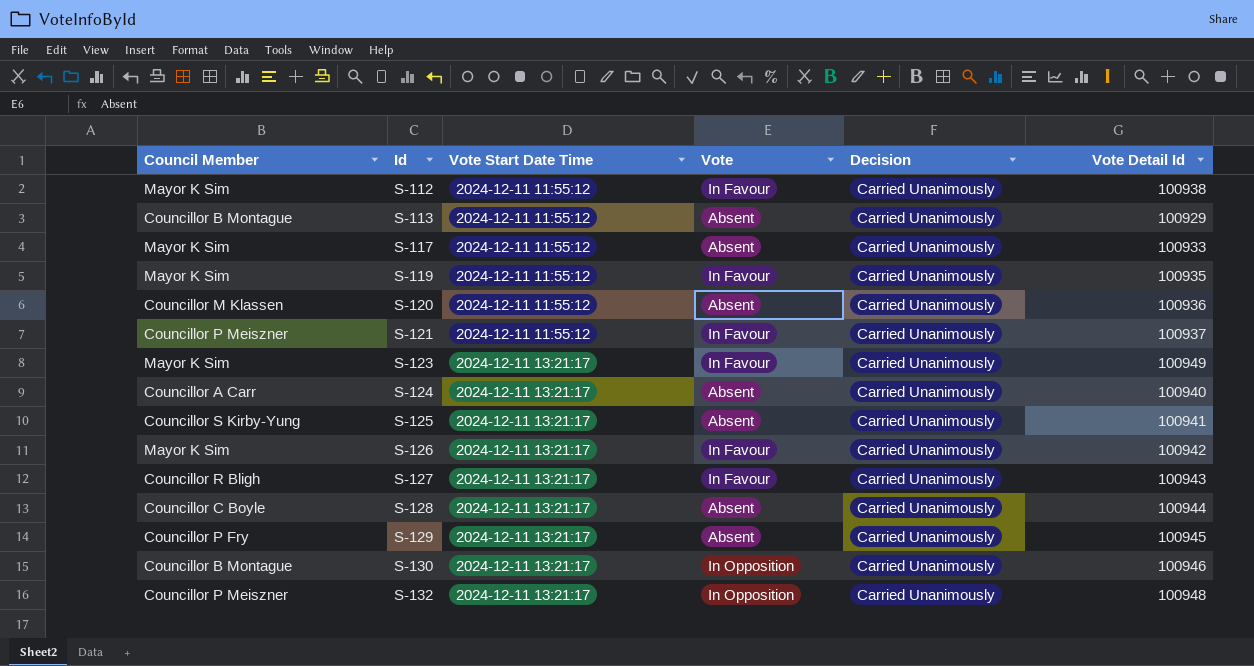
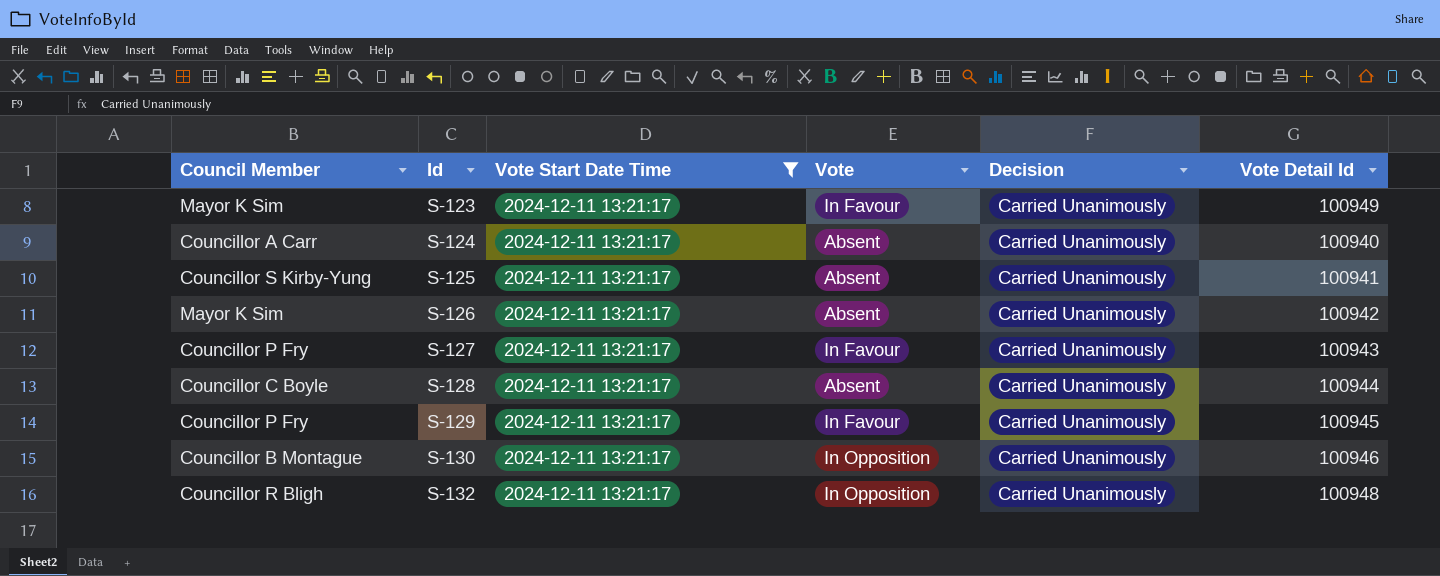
filter: none -> Vote Start Date Time = 2024-12-11 13:21:17
S-126 | Vote: In Favour -> Absent
S-127 | Council Member: Councillor R Bligh -> Councillor P Fry
S-129 | Vote: Absent -> In Favour
S-132 | Council Member: Councillor P Meiszner -> Councillor R Bligh

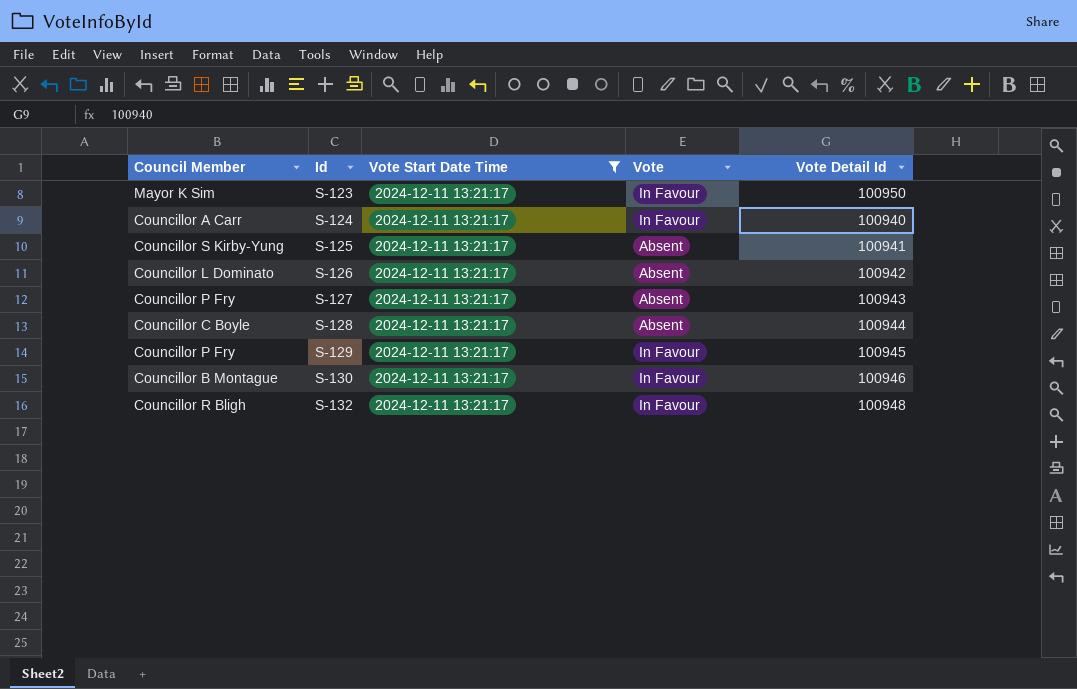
column Decision | position: 5 -> none
S-123 | Vote Detail Id: 100949 -> 100950
S-124 | Vote: Absent -> In Favour
S-126 | Council Member: Mayor K Sim -> Councillor L Dominato
S-127 | Vote: In Favour -> Absent
S-130 | Vote: In Opposition -> In Favour
S-132 | Vote: In Opposition -> In Favour

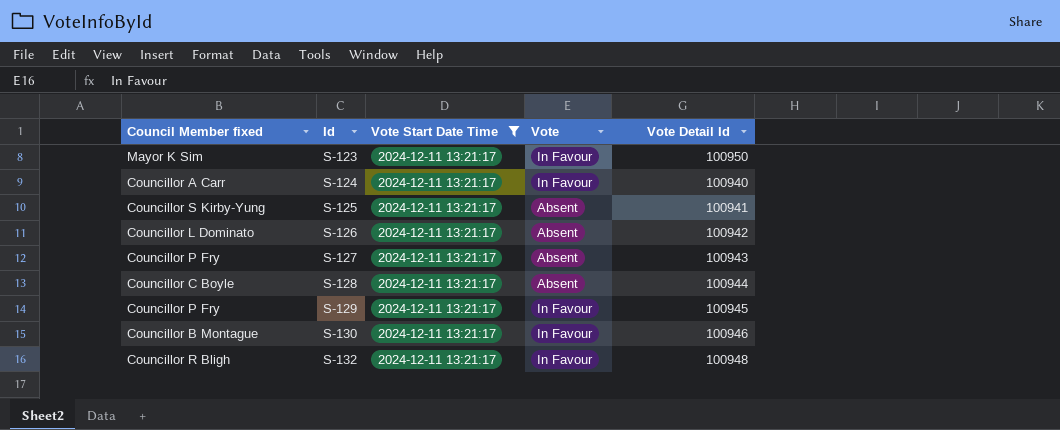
column name: Council Member -> Council Member fixed

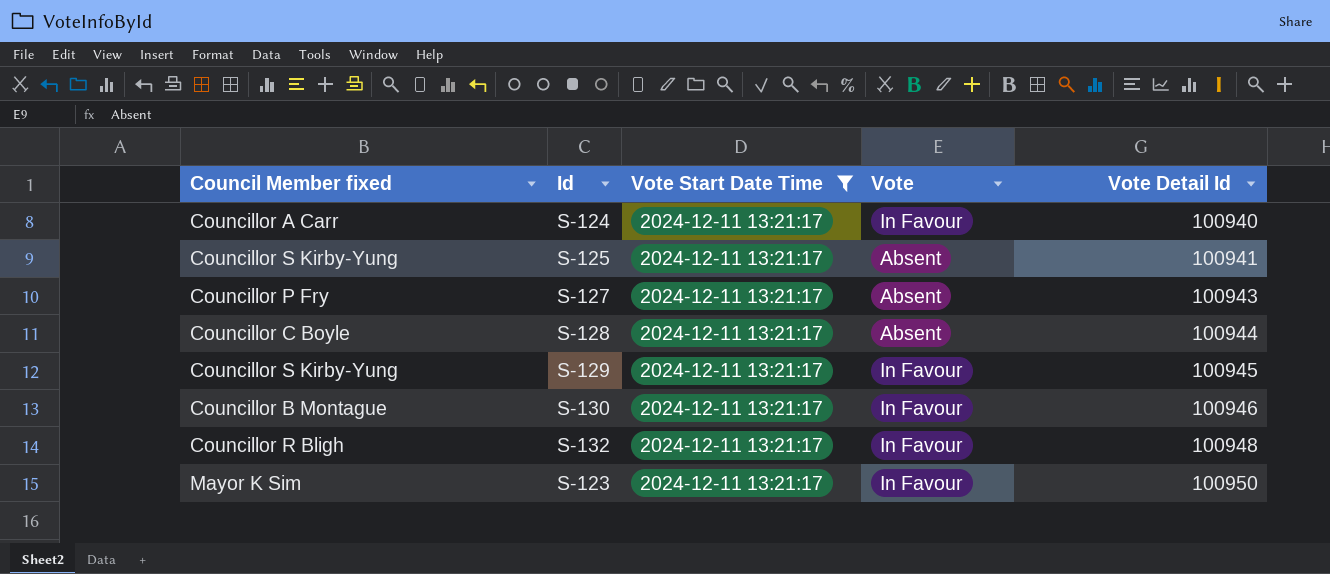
row order: Id ascending -> Vote Detail Id ascending
row S-126: Councillor L Dominato | 2024-12-11 13:21:17 | Absent | 100942 -> none
S-129 | Council Member fixed: Councillor P Fry -> Councillor S Kirby-Yung

